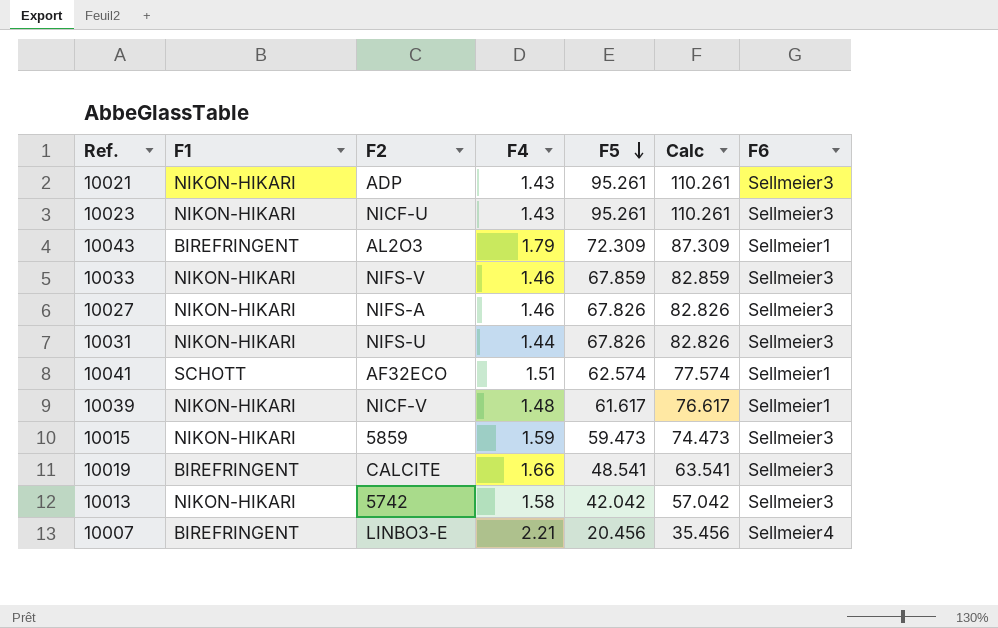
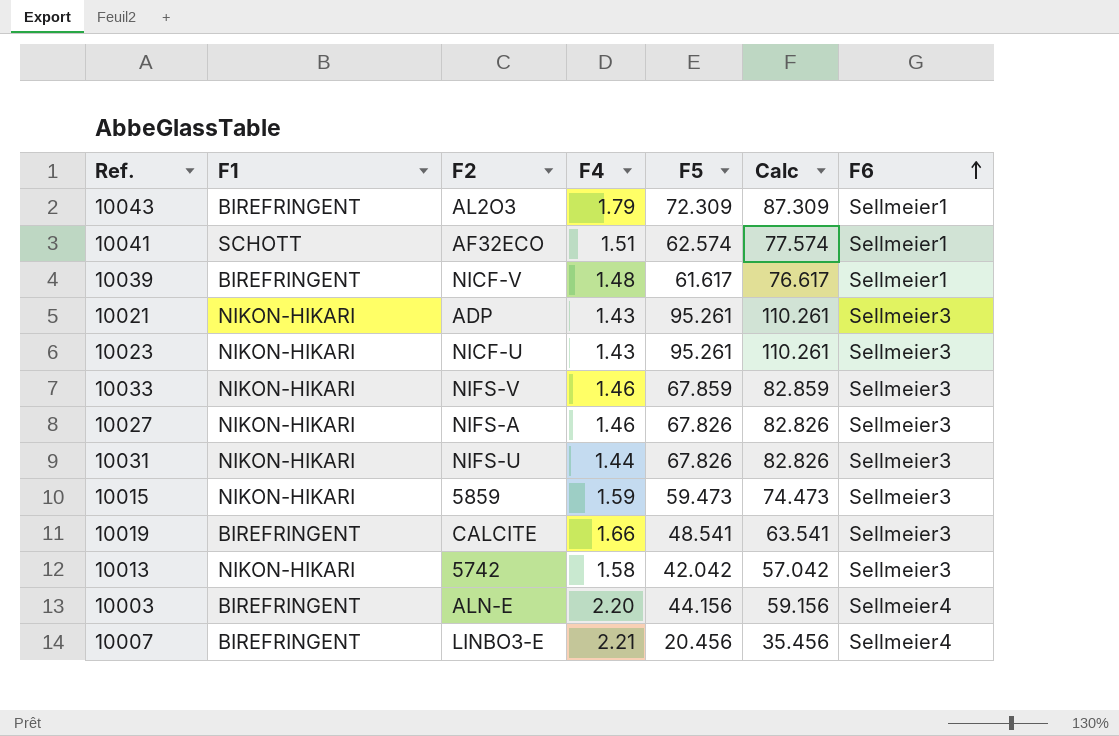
row order: F5 descending -> F6 ascending
10039 | F1: NIKON-HIKARI -> BIREFRINGENT
row 10003: none -> BIREFRINGENT | ALN-E | 2.20 | 44.156 | 59.156 | Sellmeier4

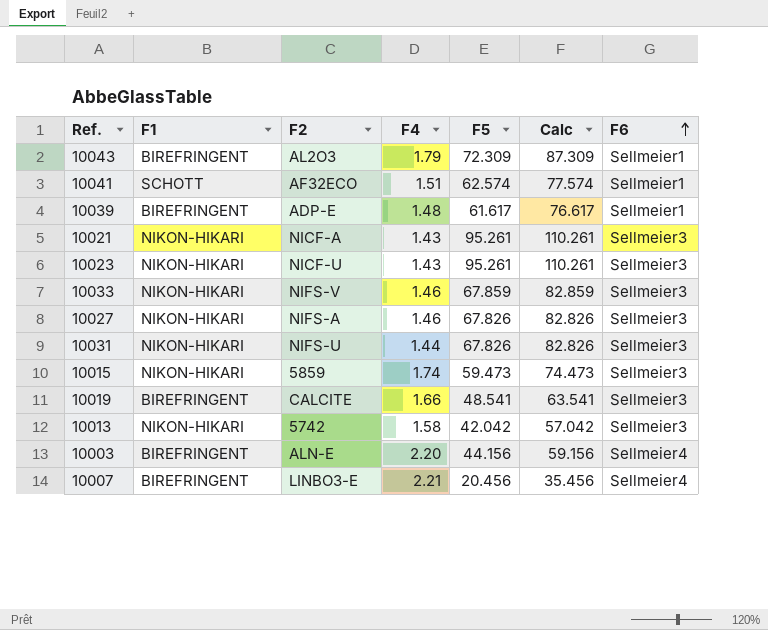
10039 | F2: NICF-V -> ADP-E
10021 | F2: ADP -> NICF-A
10015 | F4: 1.59 -> 1.74

